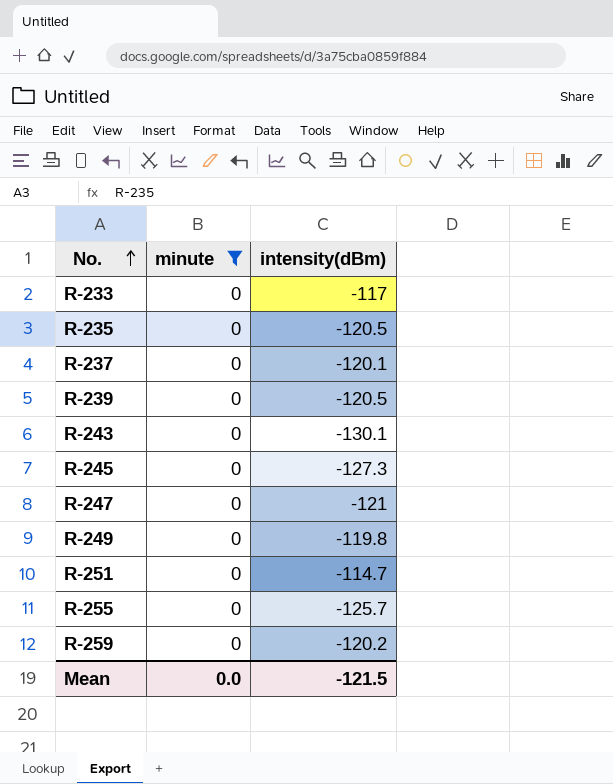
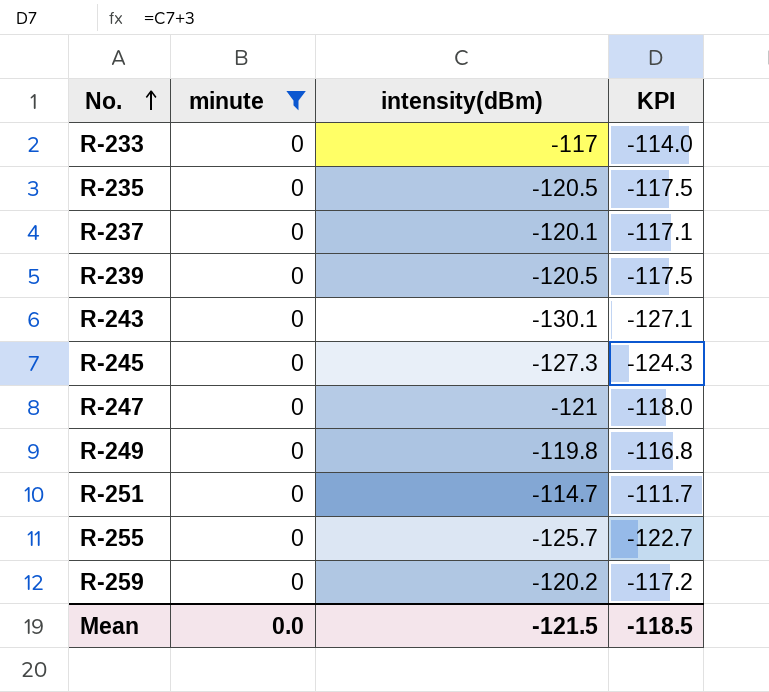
column KPI | formula: none -> [intensity(dBm)] + 3

